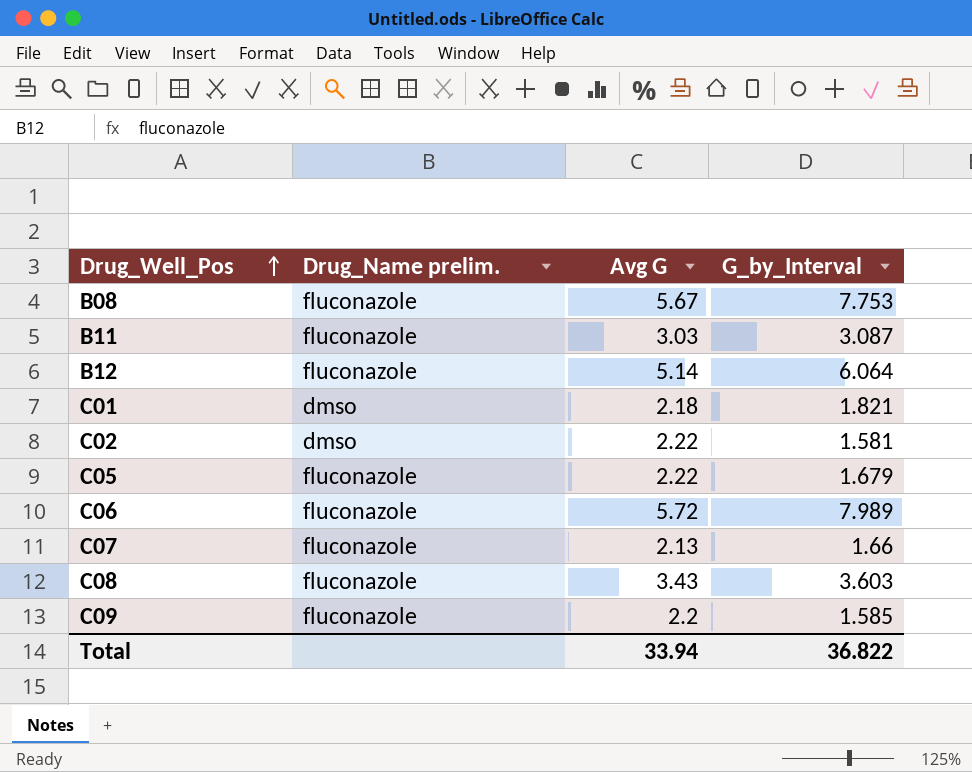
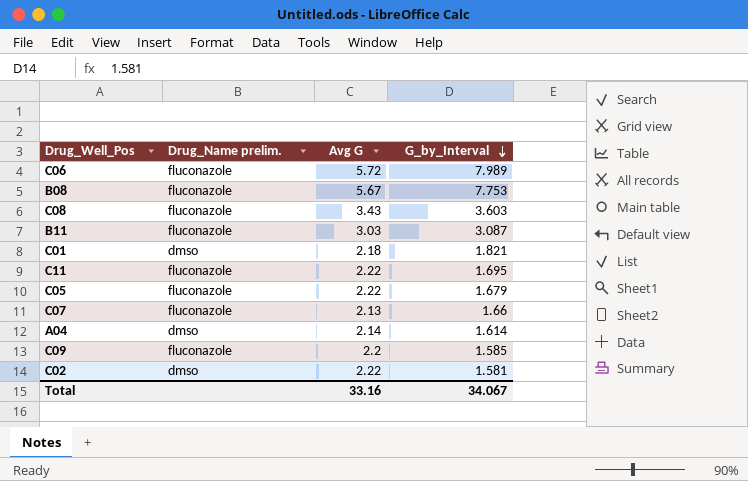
row order: Drug_Well_Pos ascending -> G_by_Interval descending
row B12: fluconazole | 5.14 | 6.064 -> none
row C11: none -> fluconazole | 2.22 | 1.695
row A04: none -> dmso | 2.14 | 1.614
Total | Avg G: 33.94 -> 33.16
Total | G_by_Interval: 36.822 -> 34.067

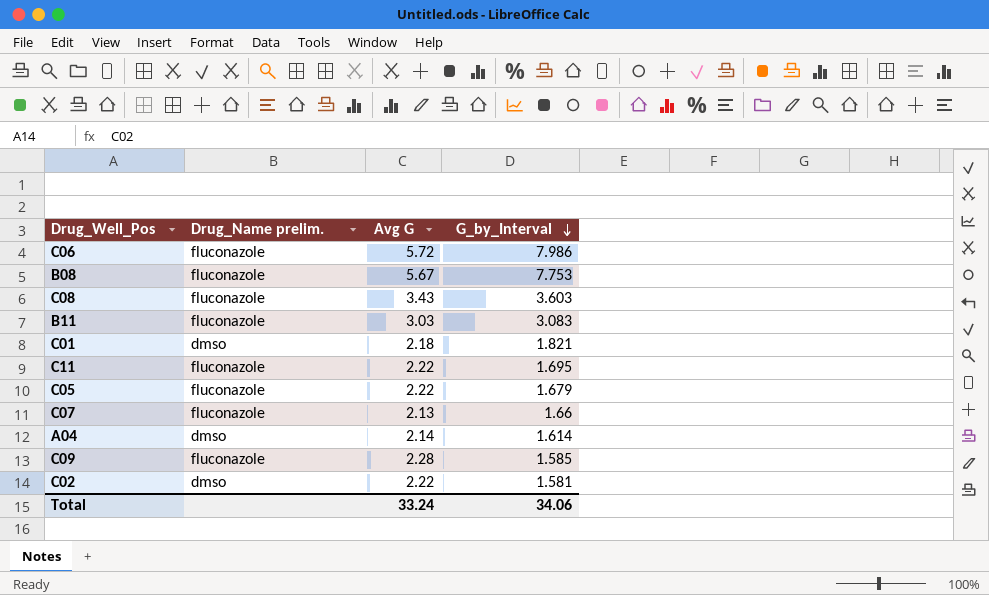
C06 | G_by_Interval: 7.989 -> 7.986
B11 | G_by_Interval: 3.087 -> 3.083
C09 | Avg G: 2.2 -> 2.28
Total | Avg G: 33.16 -> 33.24
Total | G_by_Interval: 34.067 -> 34.06

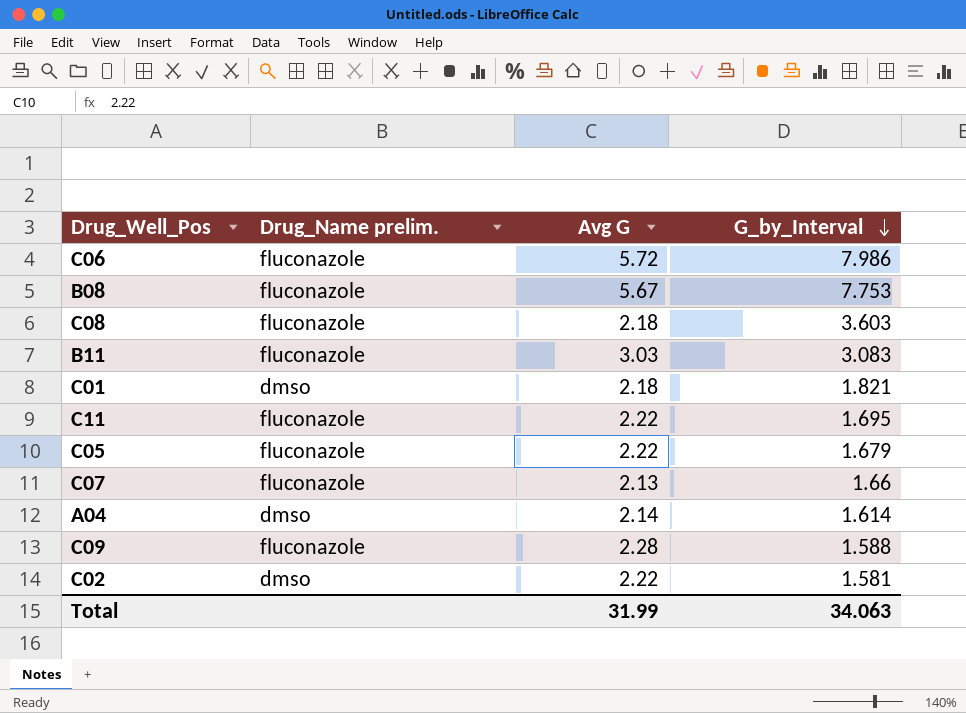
C08 | Avg G: 3.43 -> 2.18
C09 | G_by_Interval: 1.585 -> 1.588
Total | Avg G: 33.24 -> 31.99
Total | G_by_Interval: 34.06 -> 34.063

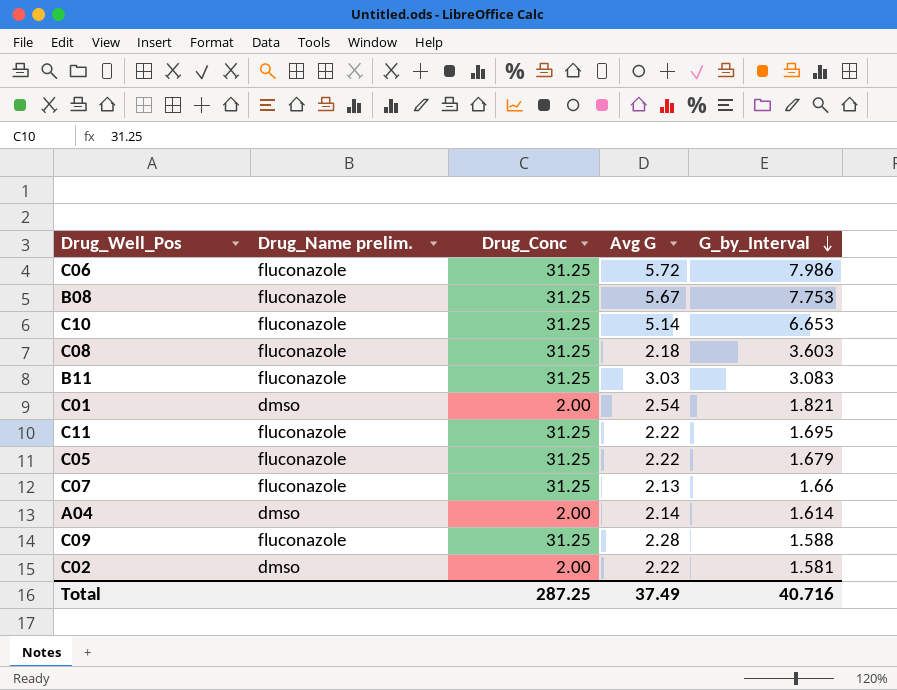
column Drug_Conc | position: none -> 3
row C10: none -> fluconazole | 31.25 | 5.14 | 6.653
C01 | Avg G: 2.18 -> 2.54
Total | Avg G: 31.99 -> 37.49
Total | G_by_Interval: 34.063 -> 40.716

